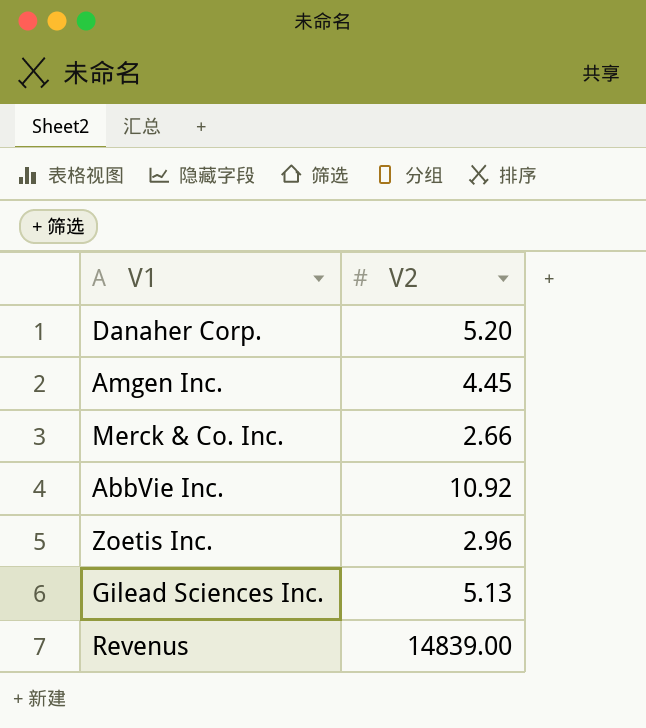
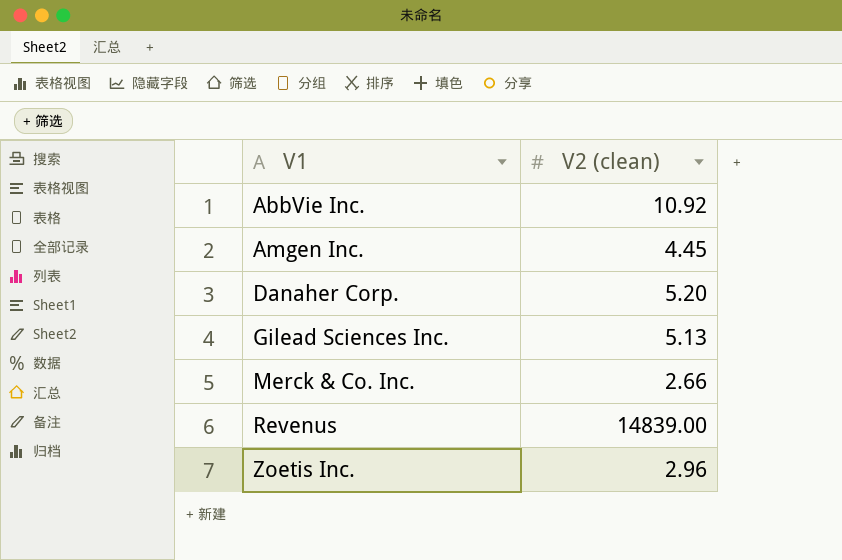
row order: none -> V1 ascending
column name: V2 -> V2 (clean)

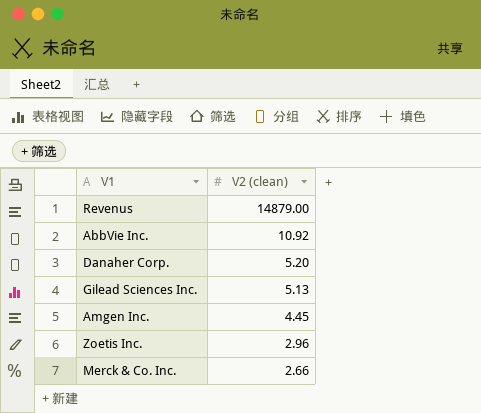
row order: V1 ascending -> V2 (clean) descending
Revenus | V2 (clean): 14839.00 -> 14879.00

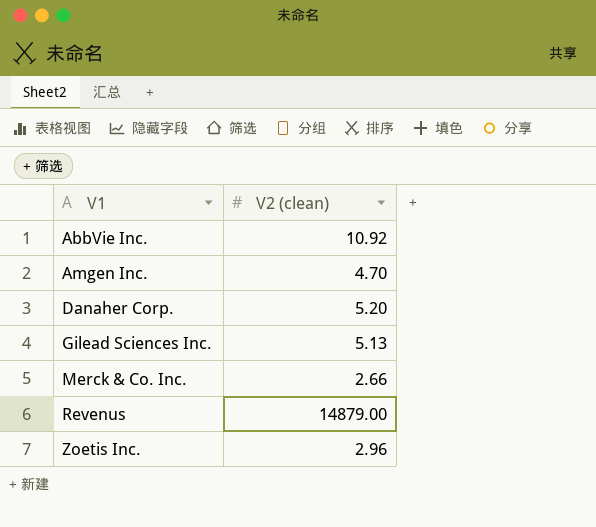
row order: V2 (clean) descending -> V1 ascending
Amgen Inc. | V2 (clean): 4.45 -> 4.70

